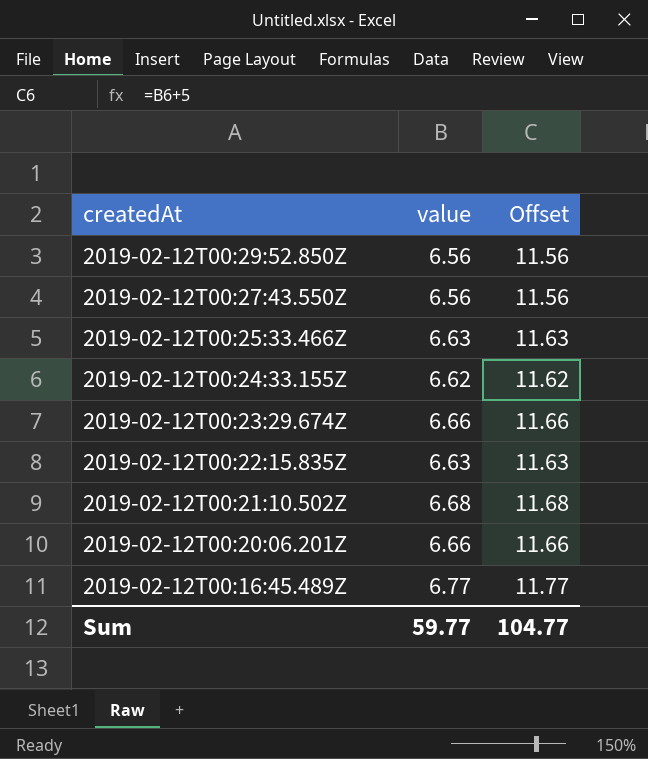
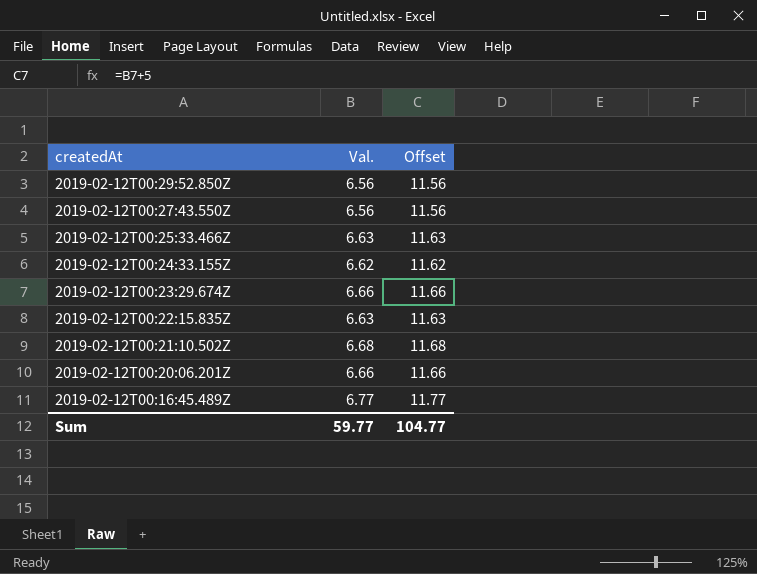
column name: value -> Val.

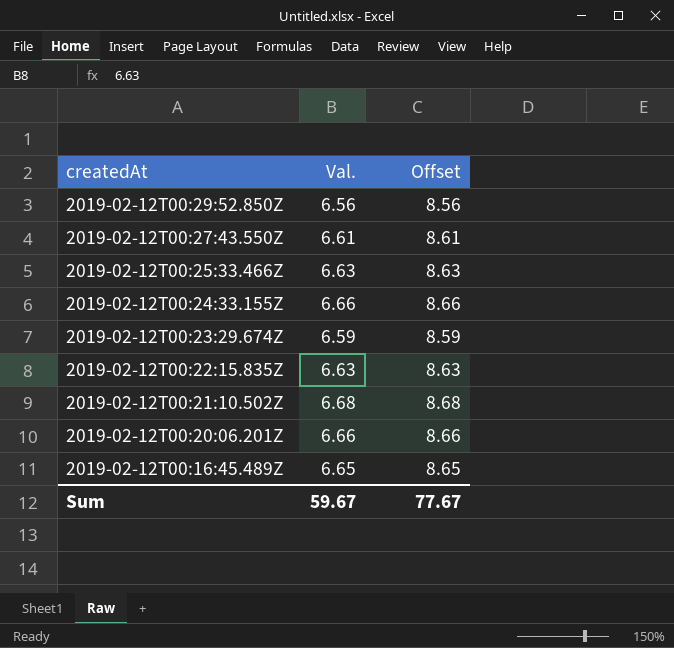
column Offset | formula: [Val.] + 5 -> [Val.] + 2
2019-02-12T00:27:43.550Z | Val.: 6.56 -> 6.61
2019-02-12T00:24:33.155Z | Val.: 6.62 -> 6.66
2019-02-12T00:23:29.674Z | Val.: 6.66 -> 6.59
2019-02-12T00:16:45.489Z | Val.: 6.77 -> 6.65
Sum | Val.: 59.77 -> 59.67
Sum | Offset: 104.77 -> 77.67

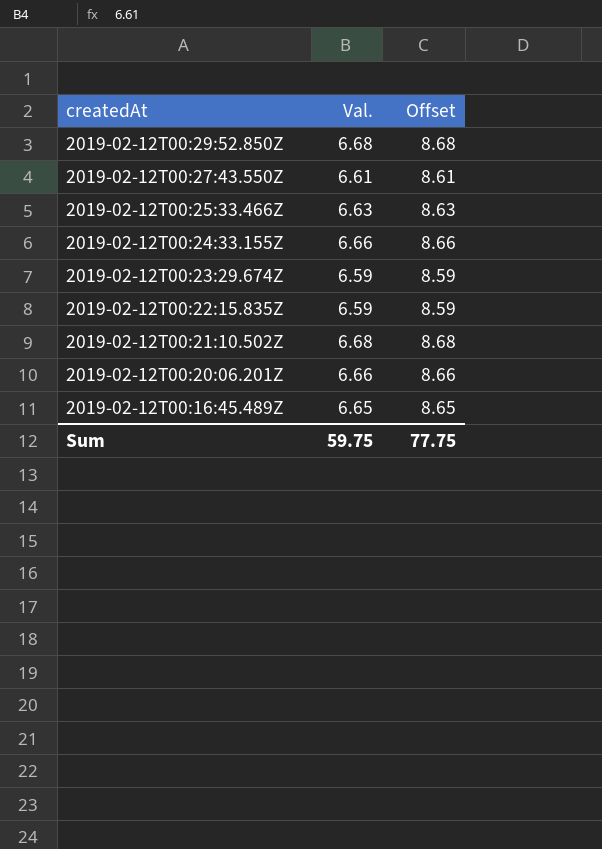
2019-02-12T00:29:52.850Z | Val.: 6.56 -> 6.68
2019-02-12T00:29:52.850Z | Offset: 8.56 -> 8.68
2019-02-12T00:22:15.835Z | Val.: 6.63 -> 6.59
2019-02-12T00:22:15.835Z | Offset: 8.63 -> 8.59
Sum | Val.: 59.67 -> 59.75
Sum | Offset: 77.67 -> 77.75

